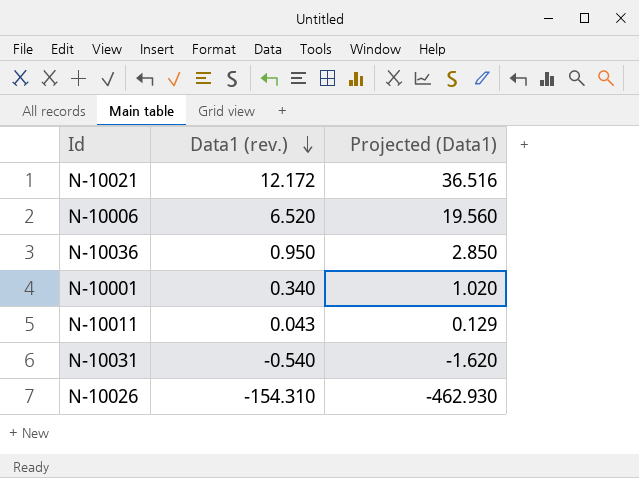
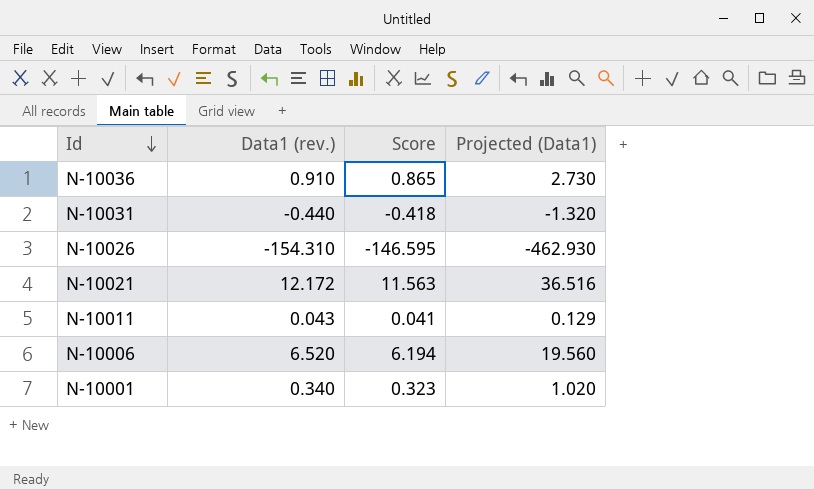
row order: Data1 (rev.) descending -> Id descending
column Score | formula: none -> [Data1 (rev.)] * 0.95
N-10036 | Data1 (rev.): 0.950 -> 0.910
N-10036 | Projected (Data1): 2.850 -> 2.730
N-10031 | Data1 (rev.): -0.540 -> -0.440
N-10031 | Projected (Data1): -1.620 -> -1.320

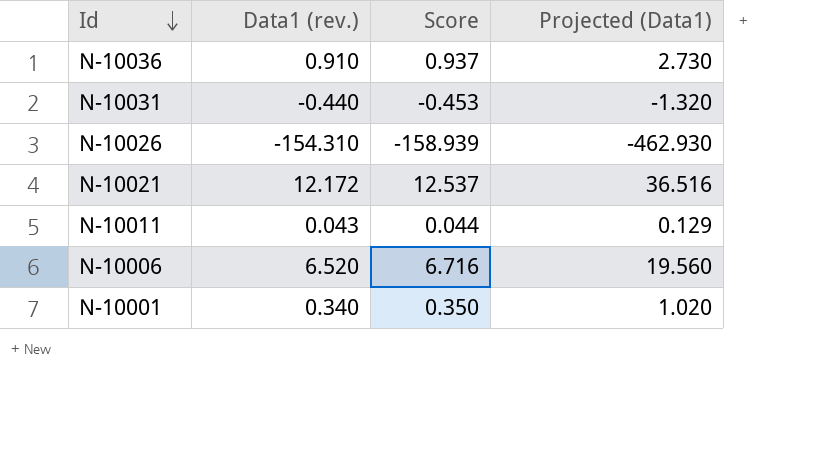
column Score | formula: [Data1 (rev.)] * 0.95 -> [Data1 (rev.)] * 1.03

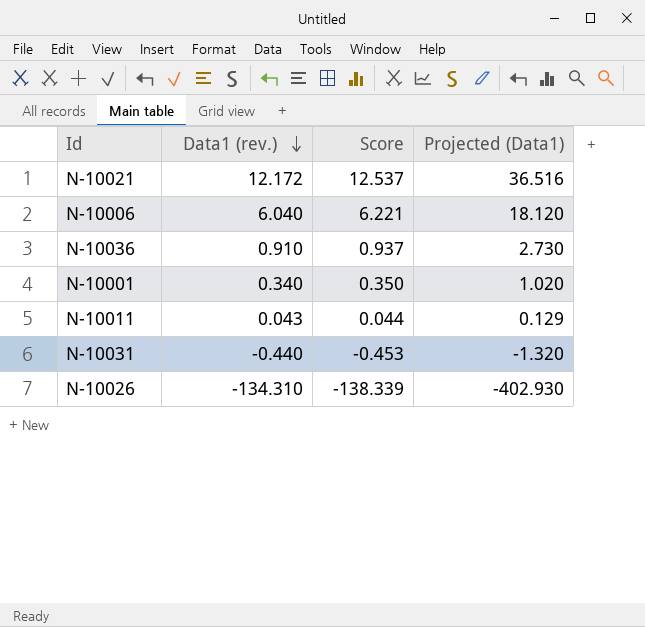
row order: Id descending -> Data1 (rev.) descending
N-10006 | Data1 (rev.): 6.520 -> 6.040
N-10006 | Score: 6.716 -> 6.221
N-10006 | Projected (Data1): 19.560 -> 18.120
N-10026 | Data1 (rev.): -154.310 -> -134.310
N-10026 | Score: -158.939 -> -138.339
N-10026 | Projected (Data1): -462.930 -> -402.930

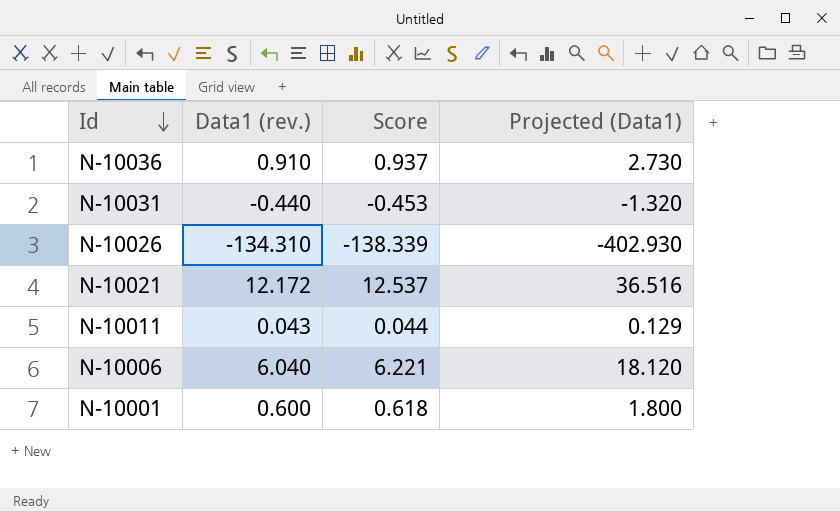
row order: Data1 (rev.) descending -> Id descending
N-10001 | Data1 (rev.): 0.340 -> 0.600
N-10001 | Score: 0.350 -> 0.618
N-10001 | Projected (Data1): 1.020 -> 1.800

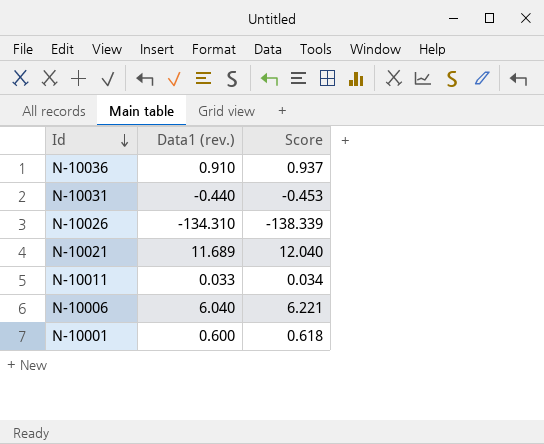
column Projected (Data1) | formula: [Data1 (rev.)] * 3 -> none
N-10021 | Data1 (rev.): 12.172 -> 11.689
N-10021 | Score: 12.537 -> 12.040
N-10011 | Data1 (rev.): 0.043 -> 0.033
N-10011 | Score: 0.044 -> 0.034

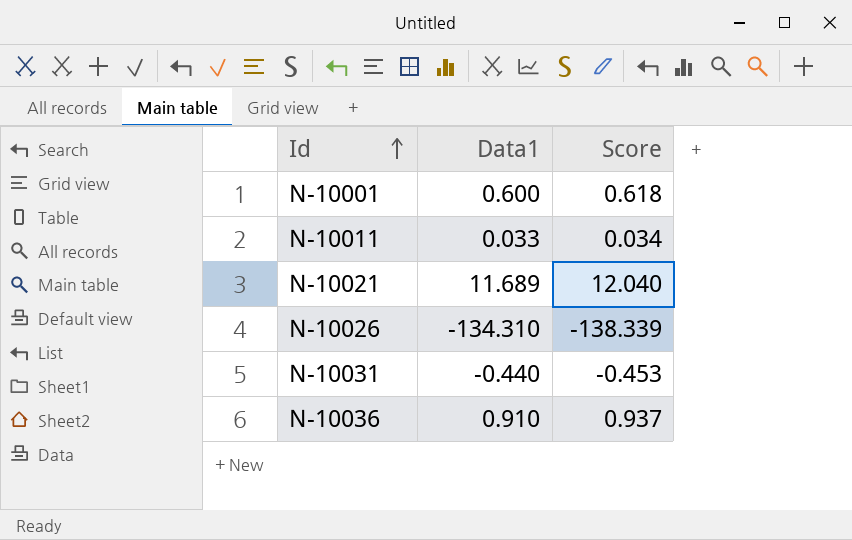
row order: Id descending -> Id ascending
column name: Data1 (rev.) -> Data1
row N-10006: 6.040 | 6.221 -> none

